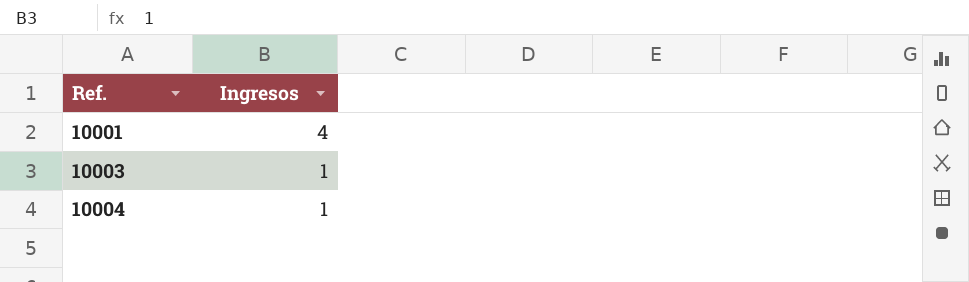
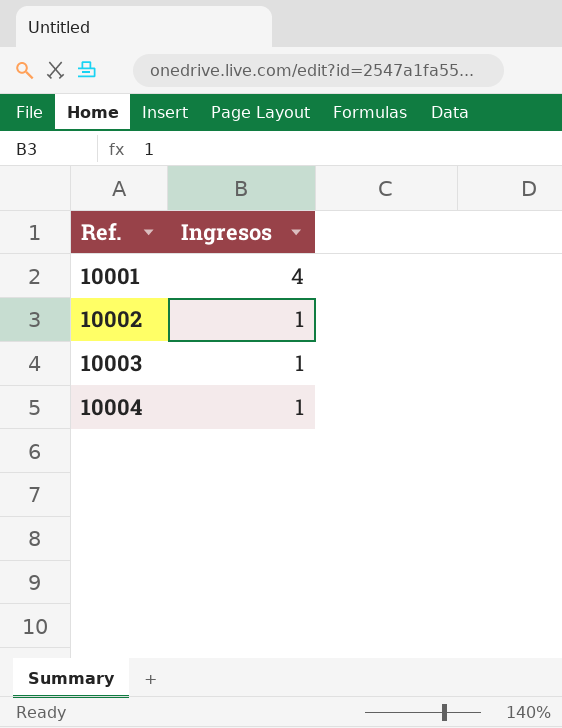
row 10002: none -> 1

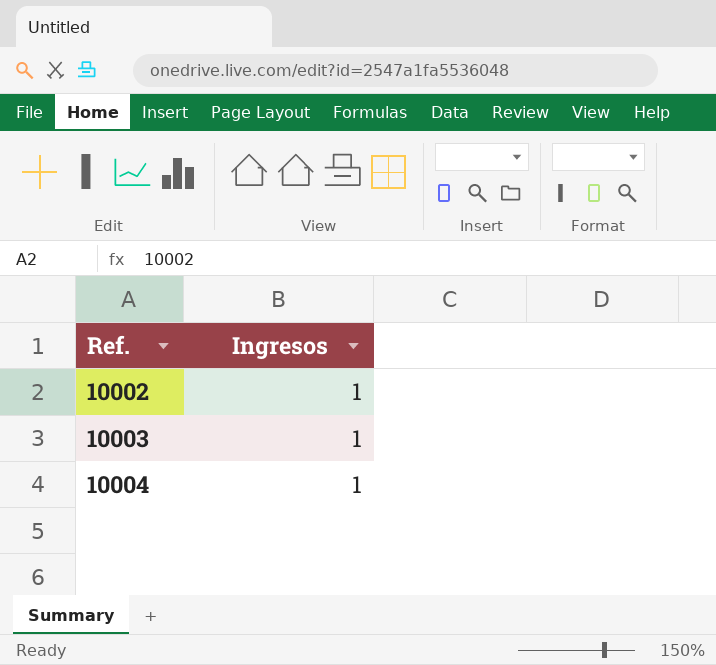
row 10001: 4 -> none

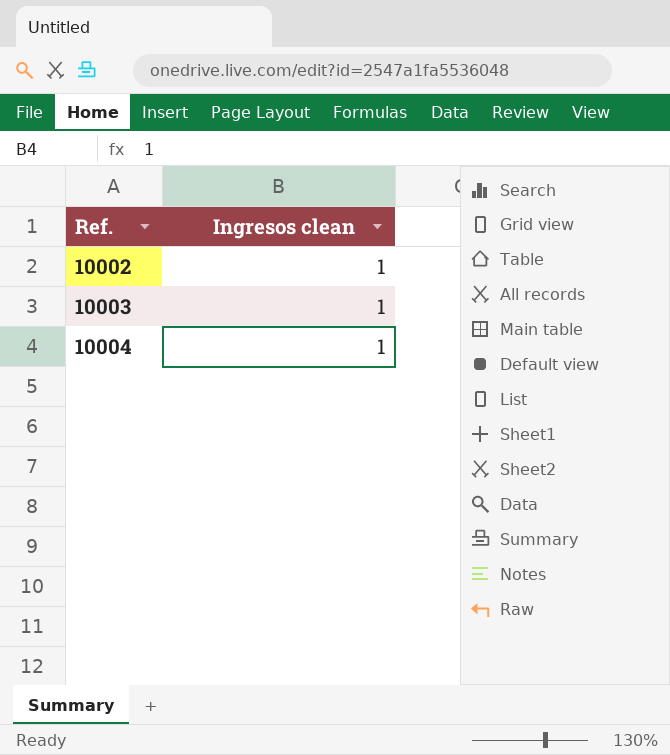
column name: Ingresos -> Ingresos clean

